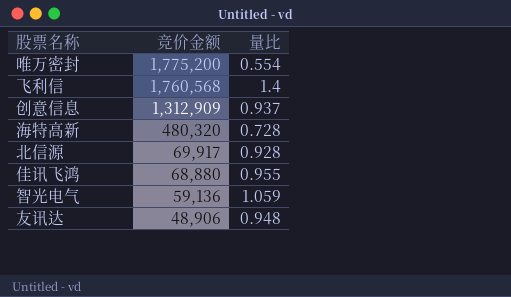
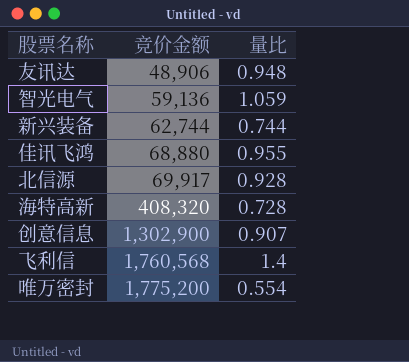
row order: 竞价金额 descending -> 竞价金额 ascending
row 新兴装备: none -> 62,744 | 0.744
海特高新 | 竞价金额: 480,320 -> 408,320
创意信息 | 竞价金额: 1,312,909 -> 1,302,900
创意信息 | 量比: 0.937 -> 0.907

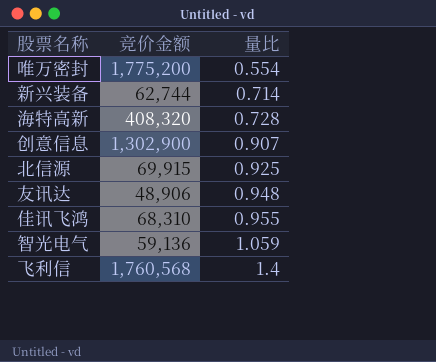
row order: 竞价金额 ascending -> 量比 ascending
新兴装备 | 量比: 0.744 -> 0.714
北信源 | 竞价金额: 69,917 -> 69,915
北信源 | 量比: 0.928 -> 0.925
佳讯飞鸿 | 竞价金额: 68,880 -> 68,310

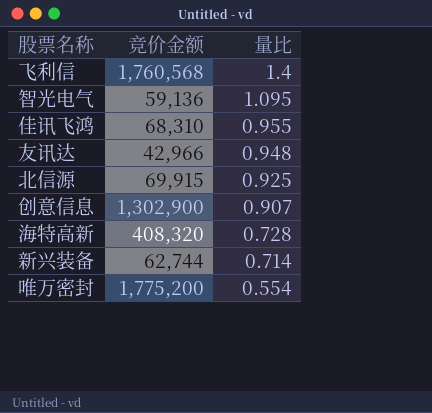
row order: 量比 ascending -> 量比 descending
智光电气 | 量比: 1.059 -> 1.095
友讯达 | 竞价金额: 48,906 -> 42,966

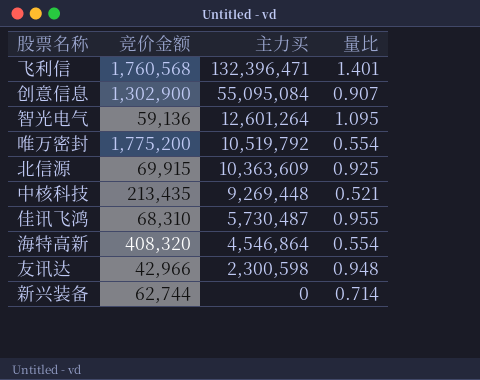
row order: 量比 descending -> 主力买 descending
column 主力买 | position: none -> 3
飞利信 | 量比: 1.4 -> 1.401
row 中核科技: none -> 213,435 | 9,269,448 | 0.521
海特高新 | 量比: 0.728 -> 0.554

